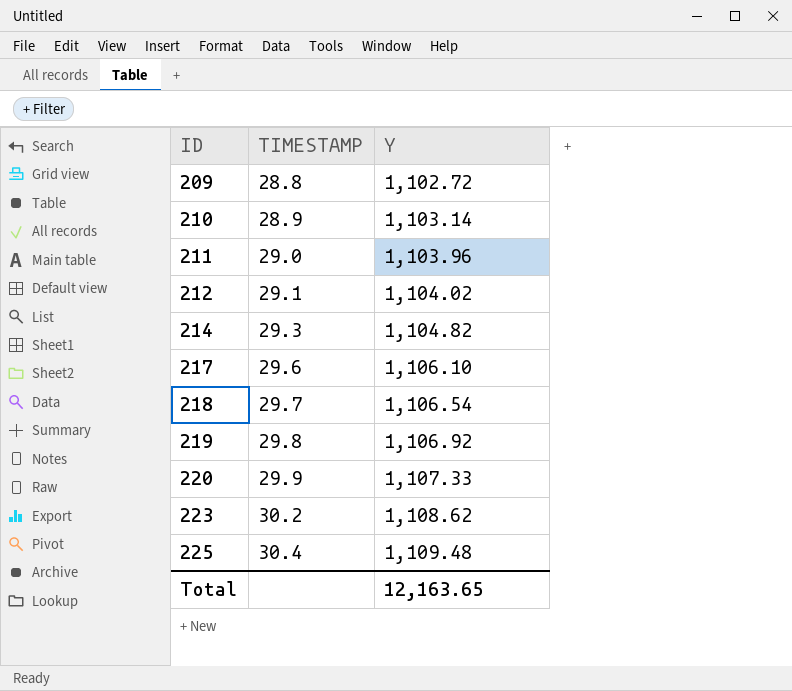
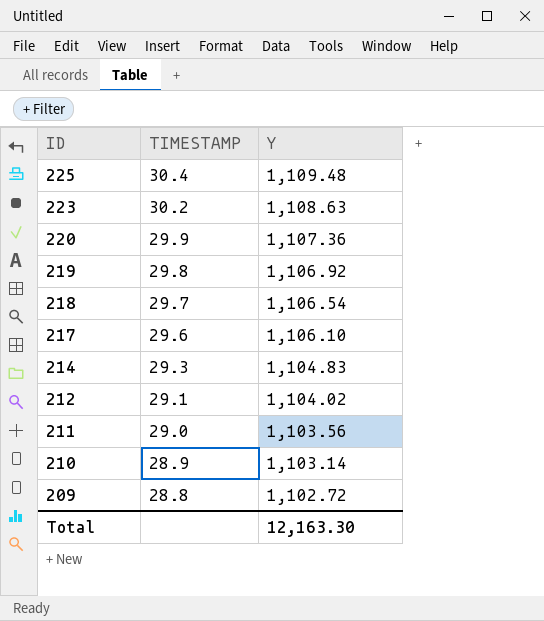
row order: ID ascending -> ID descending
223 | Y: 1,108.62 -> 1,108.63
220 | Y: 1,107.33 -> 1,107.36
214 | Y: 1,104.82 -> 1,104.83
211 | Y: 1,103.96 -> 1,103.56
Total | Y: 12,163.65 -> 12,163.30

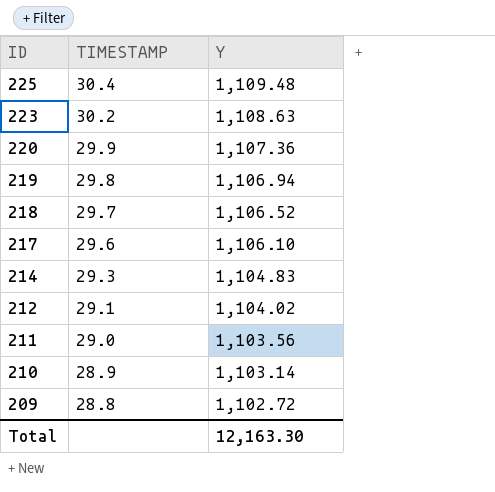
219 | Y: 1,106.92 -> 1,106.94
218 | Y: 1,106.54 -> 1,106.52

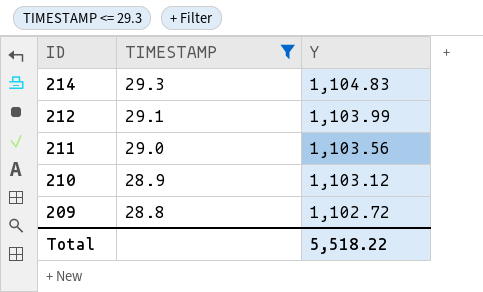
filter: none -> TIMESTAMP <= 29.3
212 | Y: 1,104.02 -> 1,103.99
210 | Y: 1,103.14 -> 1,103.12
Total | Y: 12,163.30 -> 5,518.22

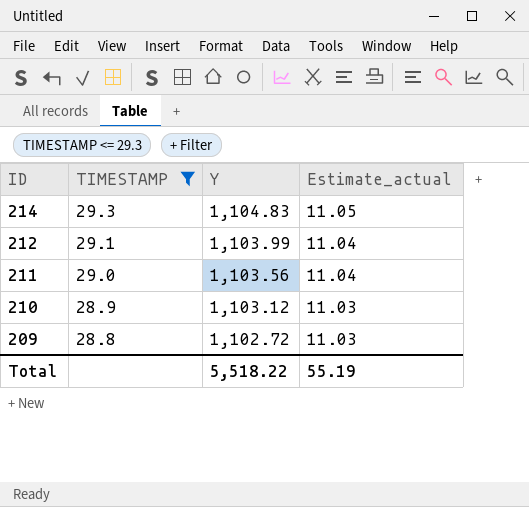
column Estimate_actual | formula: none -> [Y] * 0.01

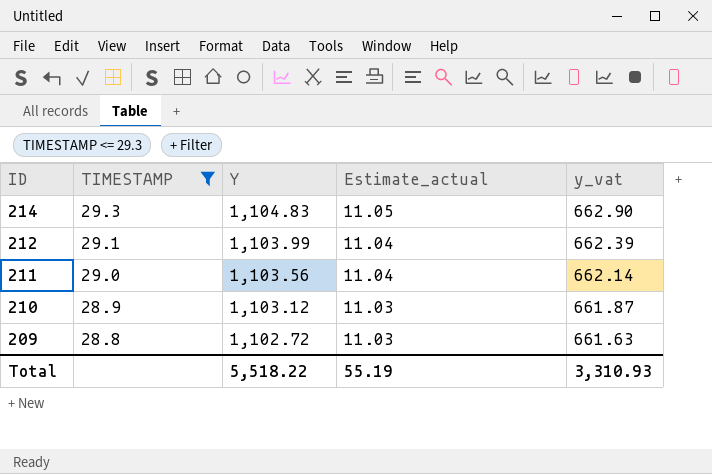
column y_vat | formula: none -> [Y] * 0.6

